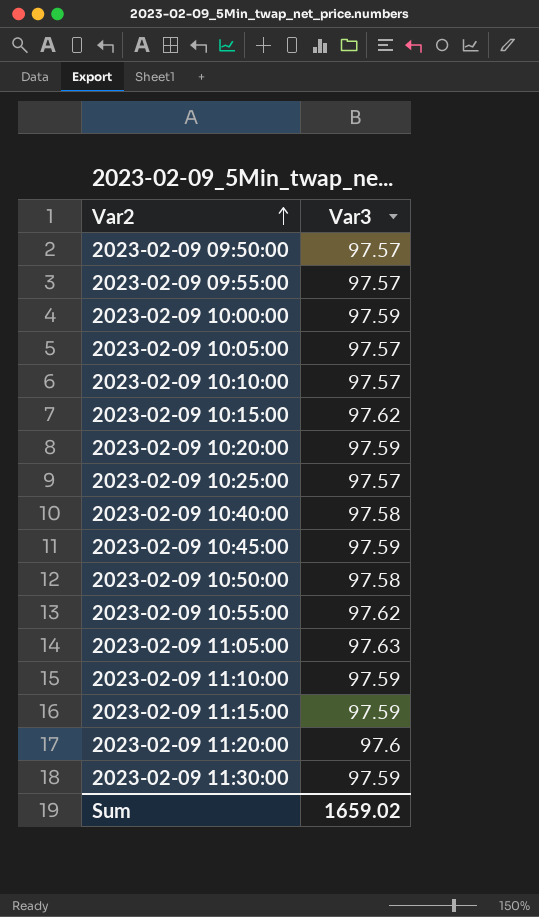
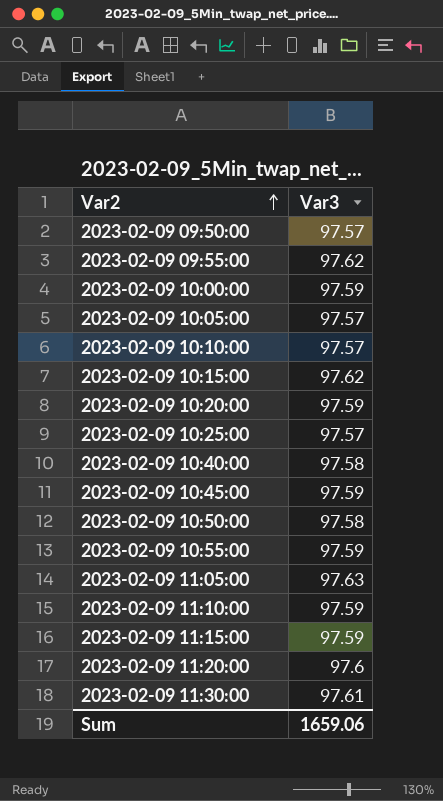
2023-02-09 09:55:00 | Var3: 97.57 -> 97.62
2023-02-09 10:55:00 | Var3: 97.62 -> 97.59
2023-02-09 11:30:00 | Var3: 97.59 -> 97.61
Sum | Var3: 1659.02 -> 1659.06

